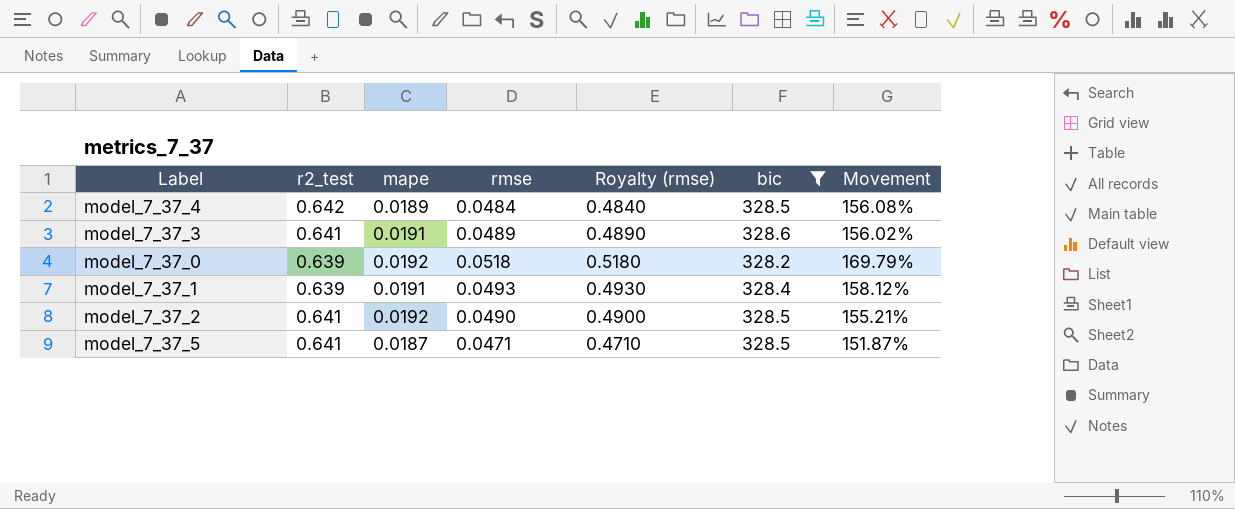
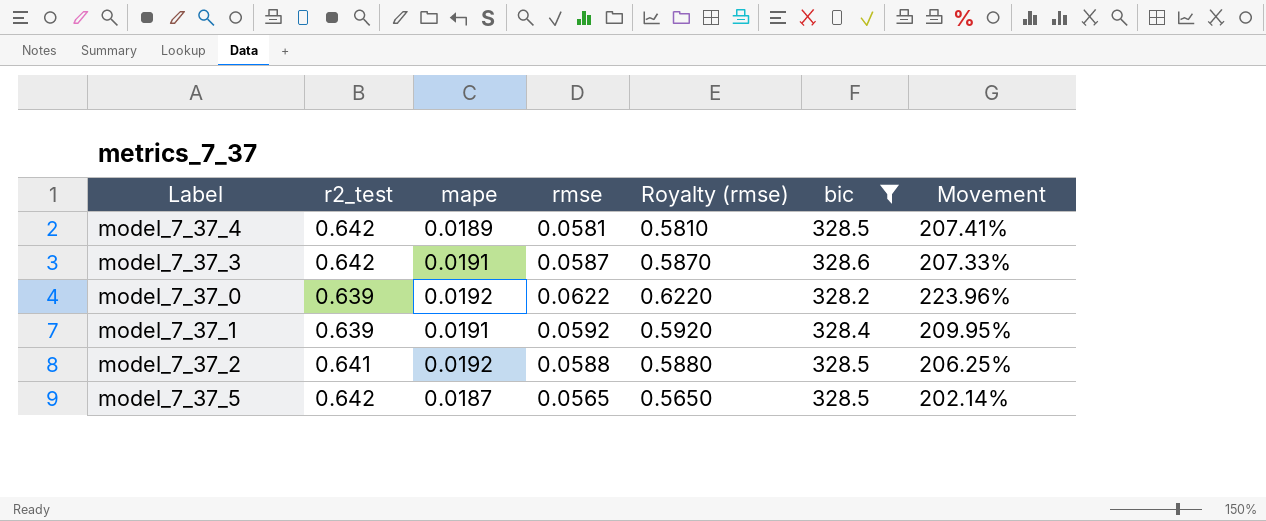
model_7_37_4 | rmse: 0.0484 -> 0.0581
model_7_37_4 | Royalty (rmse): 0.4840 -> 0.5810
model_7_37_4 | Movement: 156.08% -> 207.41%
model_7_37_3 | r2_test: 0.641 -> 0.642
model_7_37_3 | rmse: 0.0489 -> 0.0587
model_7_37_3 | Royalty (rmse): 0.4890 -> 0.5870
model_7_37_3 | Movement: 156.02% -> 207.33%
model_7_37_0 | rmse: 0.0518 -> 0.0622
model_7_37_0 | Royalty (rmse): 0.5180 -> 0.6220
model_7_37_0 | Movement: 169.79% -> 223.96%
model_7_37_1 | rmse: 0.0493 -> 0.0592
model_7_37_1 | Royalty (rmse): 0.4930 -> 0.5920
model_7_37_1 | Movement: 158.12% -> 209.95%
model_7_37_2 | rmse: 0.0490 -> 0.0588
model_7_37_2 | Royalty (rmse): 0.4900 -> 0.5880
model_7_37_2 | Movement: 155.21% -> 206.25%
model_7_37_5 | r2_test: 0.641 -> 0.642
model_7_37_5 | rmse: 0.0471 -> 0.0565
model_7_37_5 | Royalty (rmse): 0.4710 -> 0.5650
model_7_37_5 | Movement: 151.87% -> 202.14%

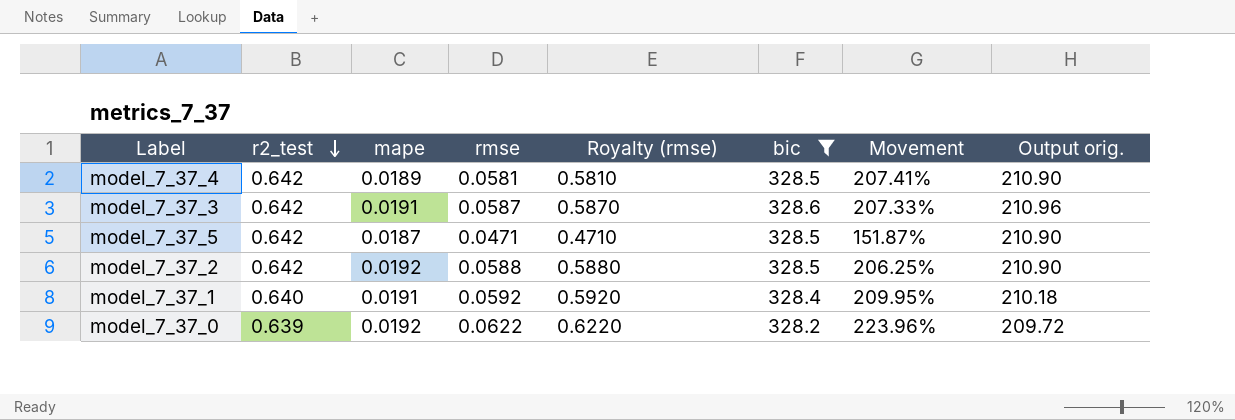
row order: none -> r2_test descending
column Output orig. | formula: none -> [r2_test] * [bic]
model_7_37_5 | rmse: 0.0565 -> 0.0471
model_7_37_5 | Royalty (rmse): 0.5650 -> 0.4710
model_7_37_5 | Movement: 202.14% -> 151.87%
model_7_37_2 | r2_test: 0.641 -> 0.642
model_7_37_1 | r2_test: 0.639 -> 0.640

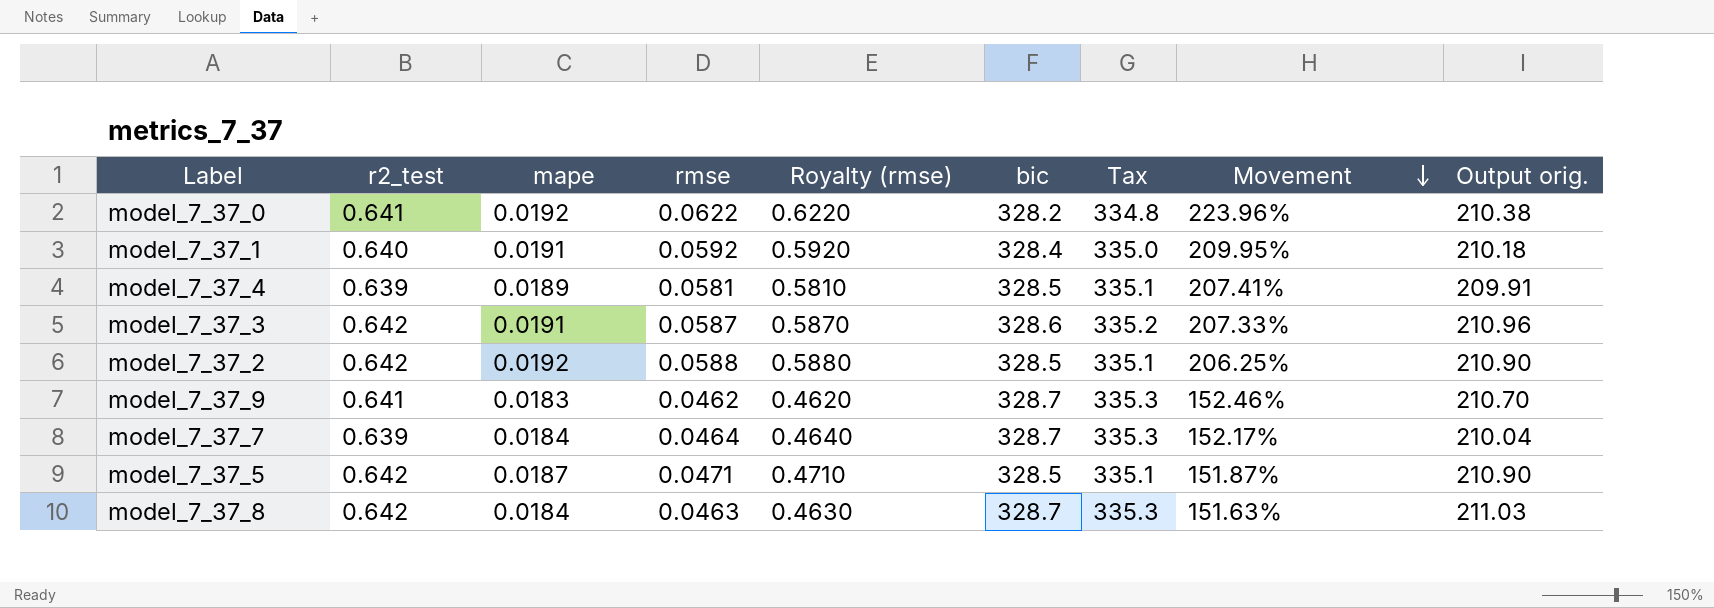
filter: bic != 328.7 -> none
row order: r2_test descending -> Movement descending
column Tax | formula: none -> [bic] * 1.02
model_7_37_0 | r2_test: 0.639 -> 0.641
model_7_37_0 | Output orig.: 209.72 -> 210.38
model_7_37_4 | r2_test: 0.642 -> 0.639
model_7_37_4 | Output orig.: 210.90 -> 209.91

